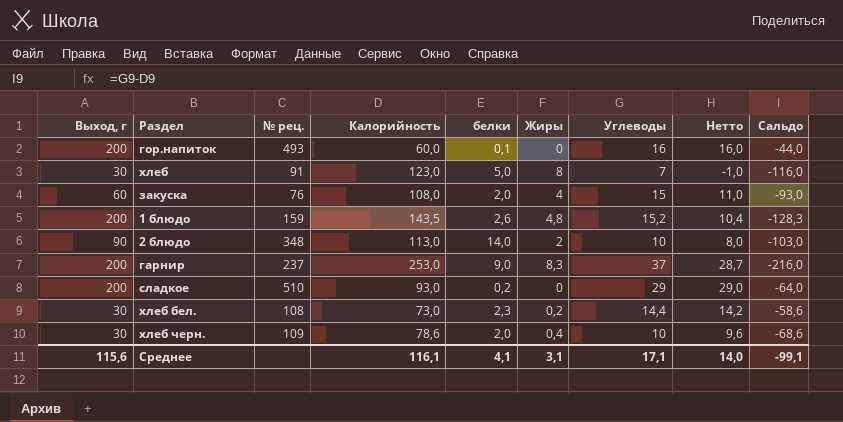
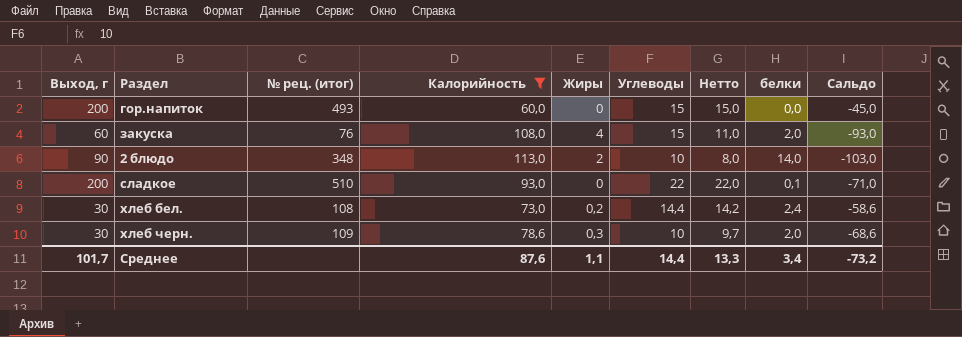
filter: none -> Калорийность <= 113,0
column name: № рец. -> № рец. (итог)
column белки | position: 5 -> 8
гор.напиток | Углеводы: 16 -> 15
гор.напиток | Нетто: 16,0 -> 15,0
гор.напиток | белки: 0,1 -> 0,0
гор.напиток | Сальдо: -44,0 -> -45,0
сладкое | Углеводы: 29 -> 22
сладкое | Нетто: 29,0 -> 22,0
сладкое | белки: 0,2 -> 0,1
сладкое | Сальдо: -64,0 -> -71,0
хлеб бел. | белки: 2,3 -> 2,4
хлеб черн. | Жиры: 0,4 -> 0,3
хлеб черн. | Нетто: 9,6 -> 9,7
Среднее | Выход, г: 115,6 -> 101,7
Среднее | Калорийность: 116,1 -> 87,6
Среднее | Жиры: 3,1 -> 1,1
Среднее | Углеводы: 17,1 -> 14,4
Среднее | Нетто: 14,0 -> 13,3
Среднее | белки: 4,1 -> 3,4
Среднее | Сальдо: -99,1 -> -73,2

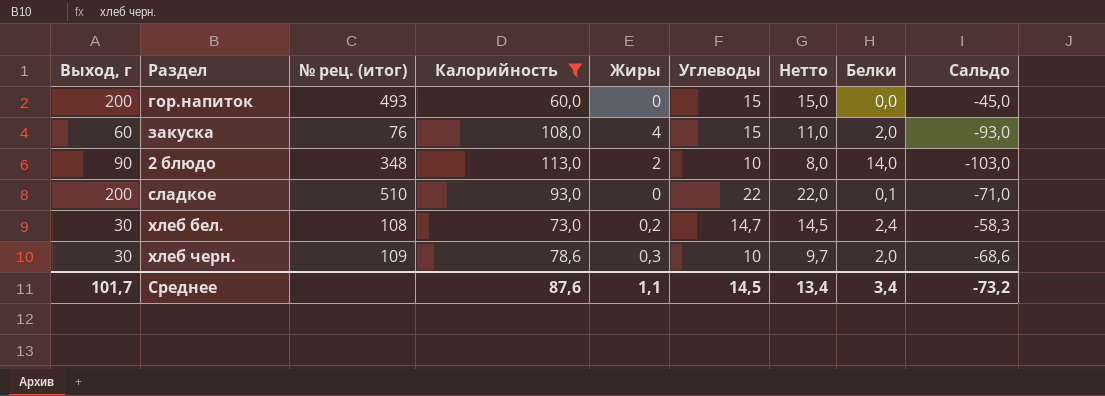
column name: белки -> Белки
хлеб бел. | Углеводы: 14,4 -> 14,7
хлеб бел. | Нетто: 14,2 -> 14,5
хлеб бел. | Сальдо: -58,6 -> -58,3
Среднее | Углеводы: 14,4 -> 14,5
Среднее | Нетто: 13,3 -> 13,4

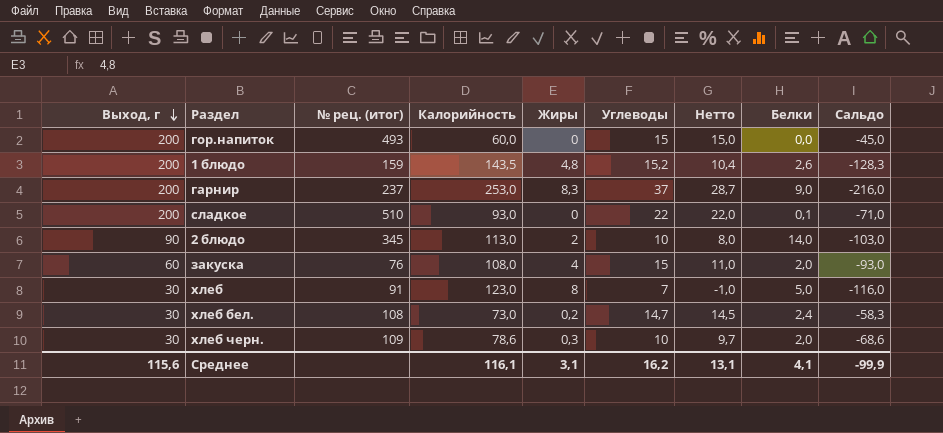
filter: Калорийность <= 113,0 -> none
row order: none -> Выход, г descending
2 блюдо | № рец. (итог): 348 -> 345
Среднее | Выход, г: 101,7 -> 115,6
Среднее | Калорийность: 87,6 -> 116,1
Среднее | Жиры: 1,1 -> 3,1
Среднее | Углеводы: 14,5 -> 16,2
Среднее | Нетто: 13,4 -> 13,1
Среднее | Белки: 3,4 -> 4,1
Среднее | Сальдо: -73,2 -> -99,9

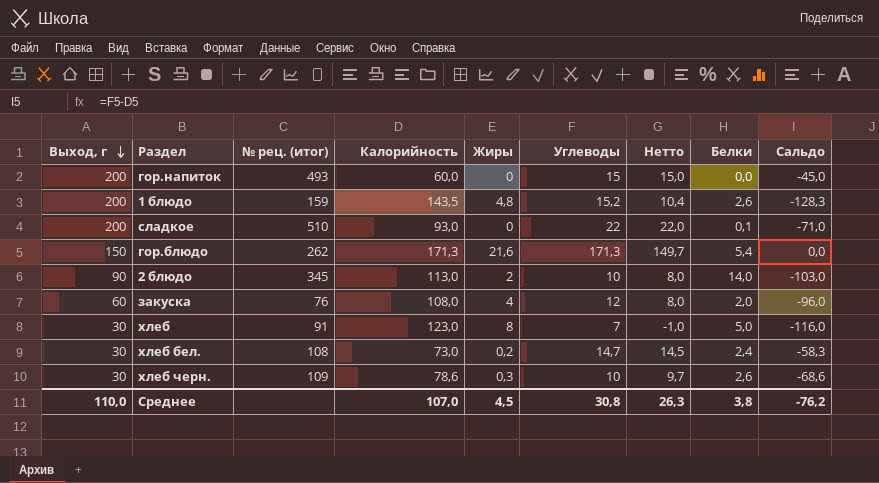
row гарнир: 200 | 237 | 253,0 | 8,3 | 37 | 28,7 | 9,0 | -216,0 -> none
row гор.блюдо: none -> 150 | 262 | 171,3 | 21,6 | 171,3 | 149,7 | 5,4 | 0,0
закуска | Углеводы: 15 -> 12
закуска | Нетто: 11,0 -> 8,0
закуска | Сальдо: -93,0 -> -96,0
хлеб черн. | Белки: 2,0 -> 2,6
Среднее | Выход, г: 115,6 -> 110,0
Среднее | Калорийность: 116,1 -> 107,0
Среднее | Жиры: 3,1 -> 4,5
Среднее | Углеводы: 16,2 -> 30,8
Среднее | Нетто: 13,1 -> 26,3
Среднее | Белки: 4,1 -> 3,8
Среднее | Сальдо: -99,9 -> -76,2

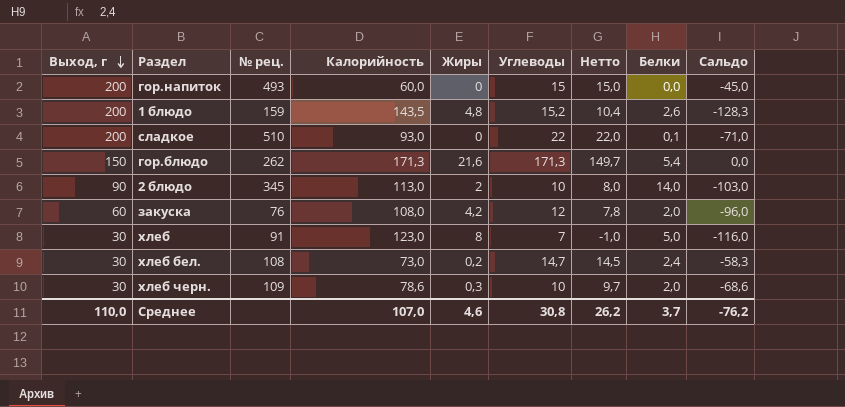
column name: № рец. (итог) -> № рец.
закуска | Жиры: 4 -> 4,2
закуска | Нетто: 8,0 -> 7,8
хлеб черн. | Белки: 2,6 -> 2,0
Среднее | Жиры: 4,5 -> 4,6
Среднее | Нетто: 26,3 -> 26,2
Среднее | Белки: 3,8 -> 3,7

